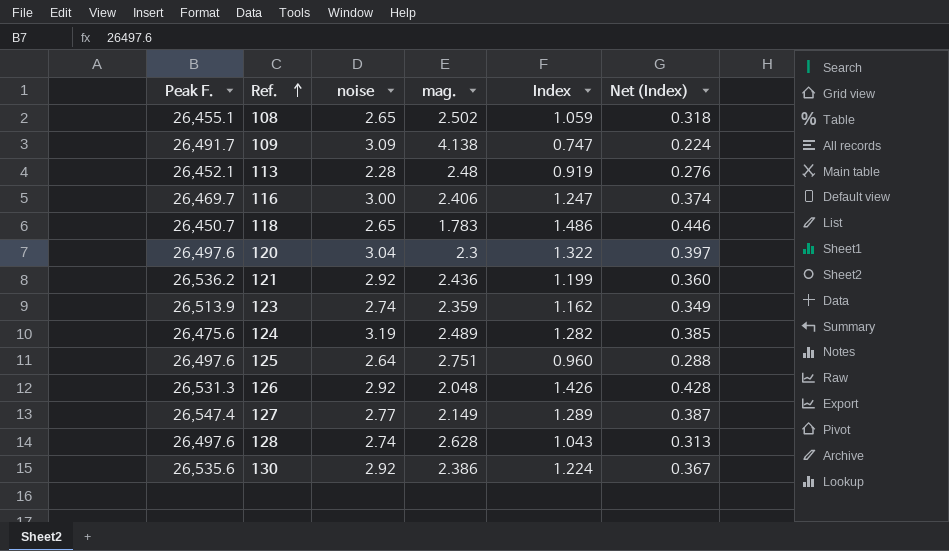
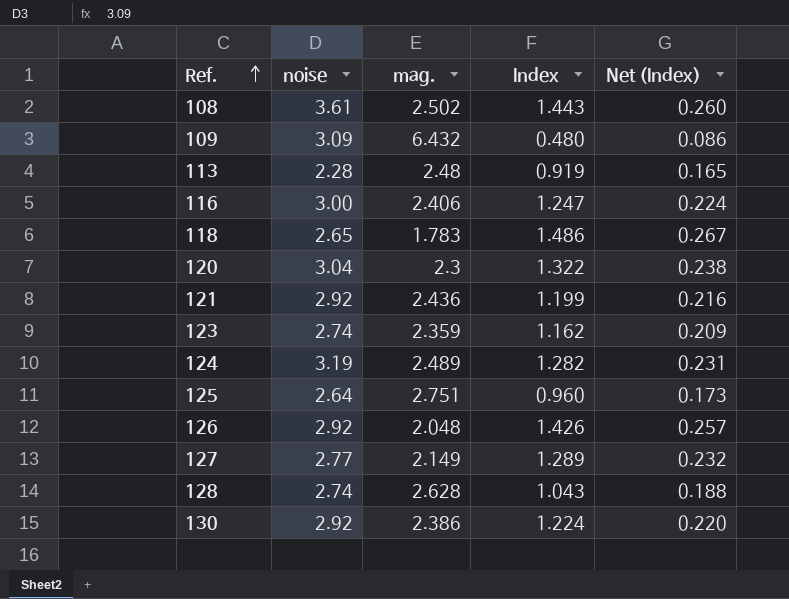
column Peak F. | position: 1 -> none
column Net (Index) | formula: [Index] * 0.3 -> [Index] * 0.18
108 | noise: 2.65 -> 3.61
108 | Index: 1.059 -> 1.443
109 | mag.: 4.138 -> 6.432
109 | Index: 0.747 -> 0.480

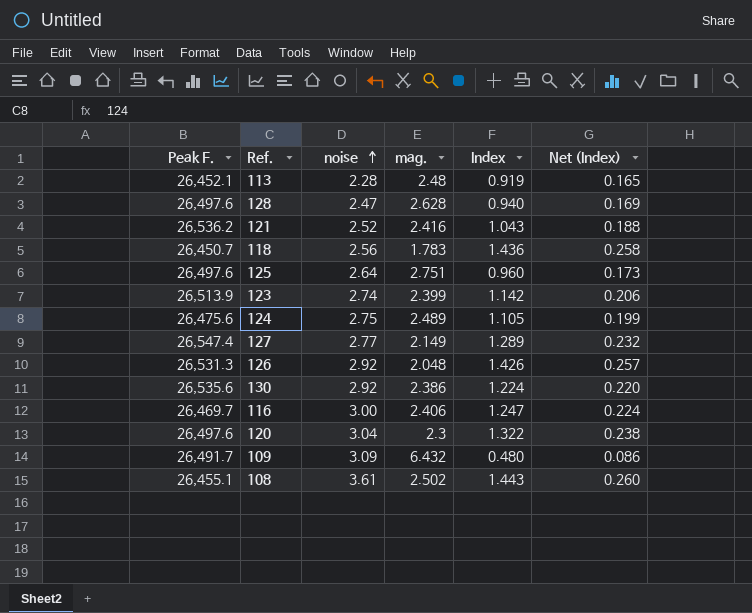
row order: Ref. ascending -> noise ascending
column Peak F. | position: none -> 1
128 | noise: 2.74 -> 2.47
128 | Index: 1.043 -> 0.940
128 | Net (Index): 0.188 -> 0.169
121 | noise: 2.92 -> 2.52
121 | mag.: 2.436 -> 2.416
121 | Index: 1.199 -> 1.043
121 | Net (Index): 0.216 -> 0.188
118 | noise: 2.65 -> 2.56
118 | Index: 1.486 -> 1.436
118 | Net (Index): 0.267 -> 0.258
123 | mag.: 2.359 -> 2.399
123 | Index: 1.162 -> 1.142
123 | Net (Index): 0.209 -> 0.206
124 | noise: 3.19 -> 2.75
124 | Index: 1.282 -> 1.105
124 | Net (Index): 0.231 -> 0.199

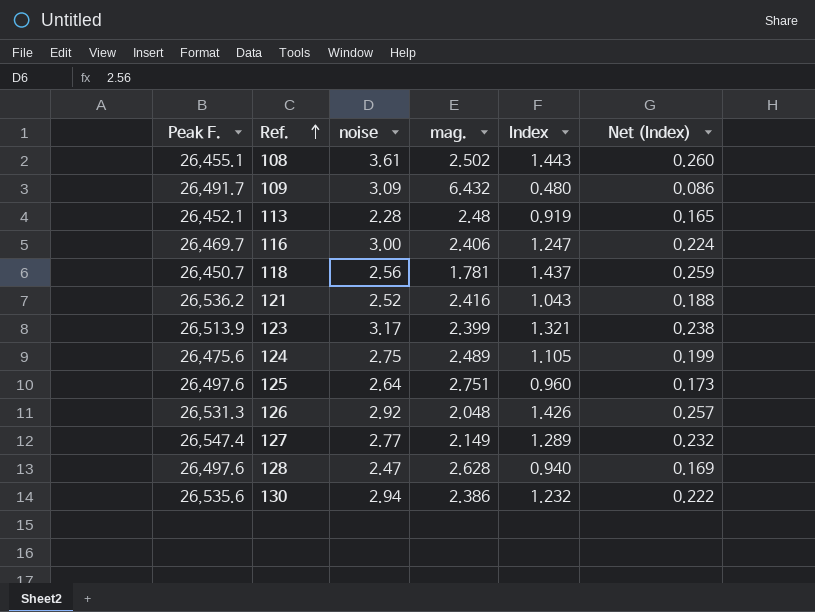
row order: noise ascending -> Ref. ascending
row 120: 26,497.6 | 3.04 | 2.3 | 1.322 | 0.238 -> none
118 | mag.: 1.783 -> 1.781
118 | Index: 1.436 -> 1.437
118 | Net (Index): 0.258 -> 0.259
123 | noise: 2.74 -> 3.17
123 | Index: 1.142 -> 1.321
123 | Net (Index): 0.206 -> 0.238
130 | noise: 2.92 -> 2.94
130 | Index: 1.224 -> 1.232
130 | Net (Index): 0.220 -> 0.222

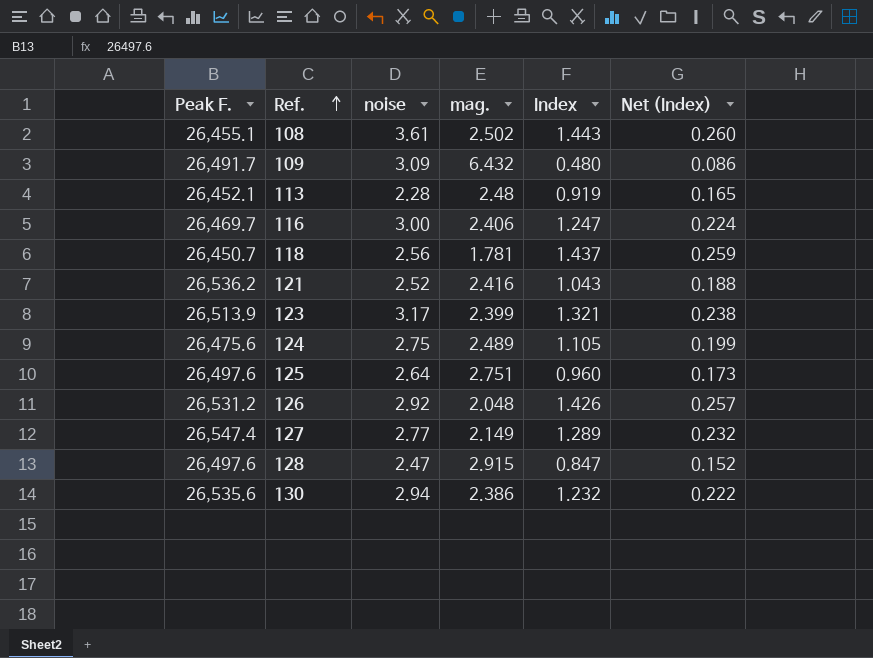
126 | Peak F.: 26,531.3 -> 26,531.2
128 | mag.: 2.628 -> 2.915
128 | Index: 0.940 -> 0.847
128 | Net (Index): 0.169 -> 0.152

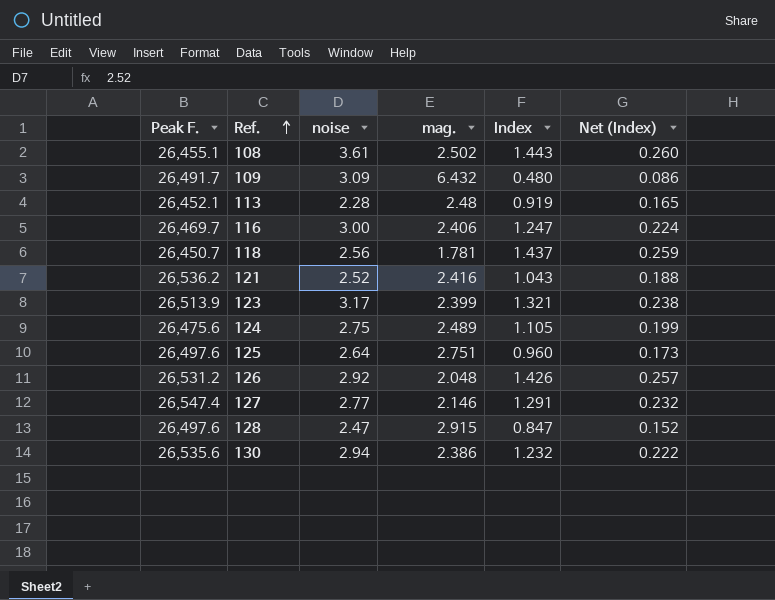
127 | mag.: 2.149 -> 2.146
127 | Index: 1.289 -> 1.291

